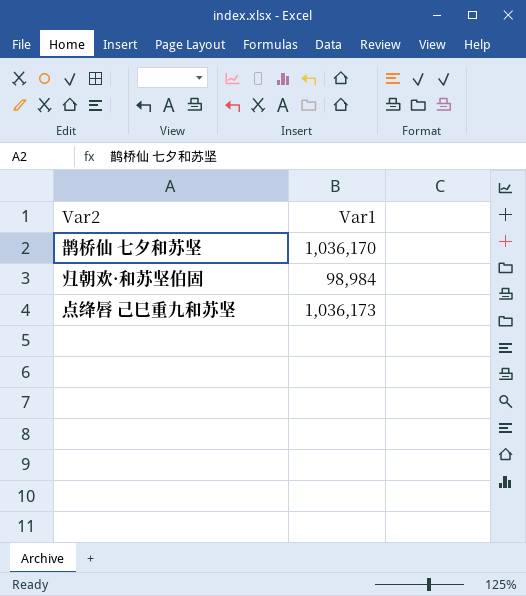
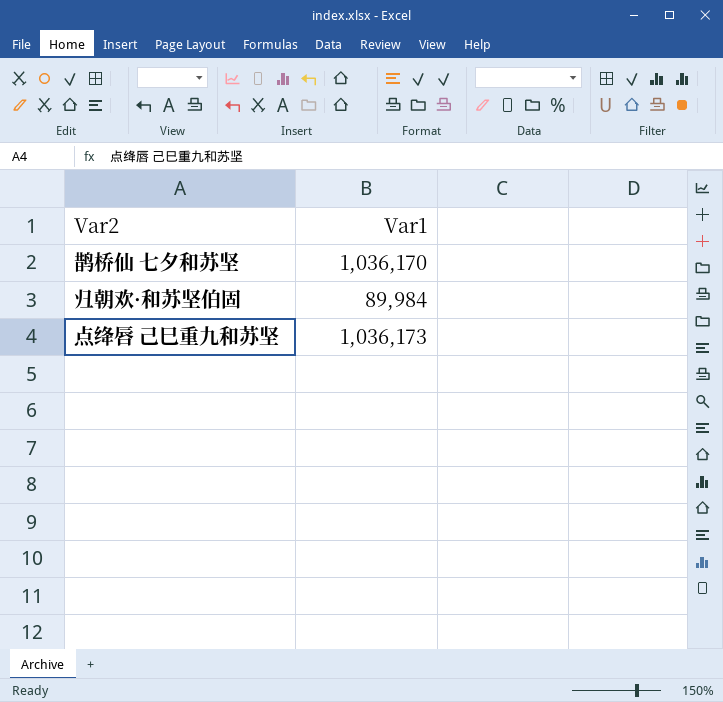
归朝欢·和苏坚伯固 | Var1: 98,984 -> 89,984

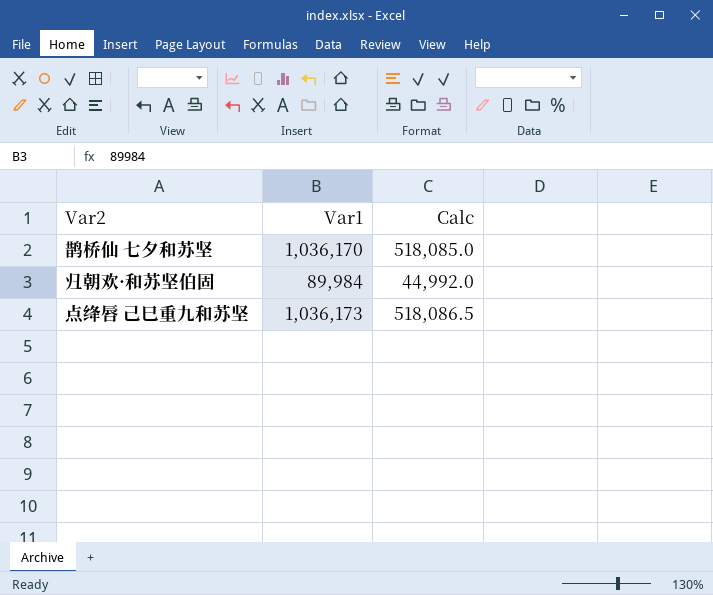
column Calc | formula: none -> [Var1] * 0.5

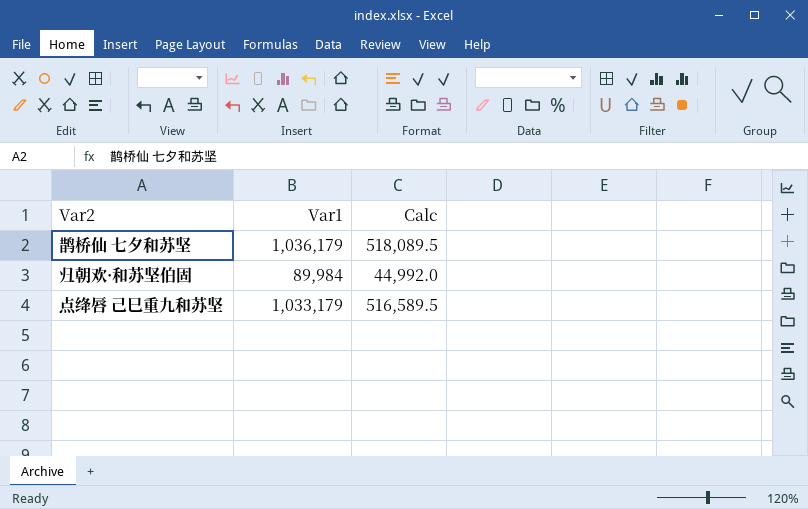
鹊桥仙 七夕和苏坚 | Var1: 1,036,170 -> 1,036,179
鹊桥仙 七夕和苏坚 | Calc: 518,085.0 -> 518,089.5
点绛唇 己巳重九和苏坚 | Var1: 1,036,173 -> 1,033,179
点绛唇 己巳重九和苏坚 | Calc: 518,086.5 -> 516,589.5

